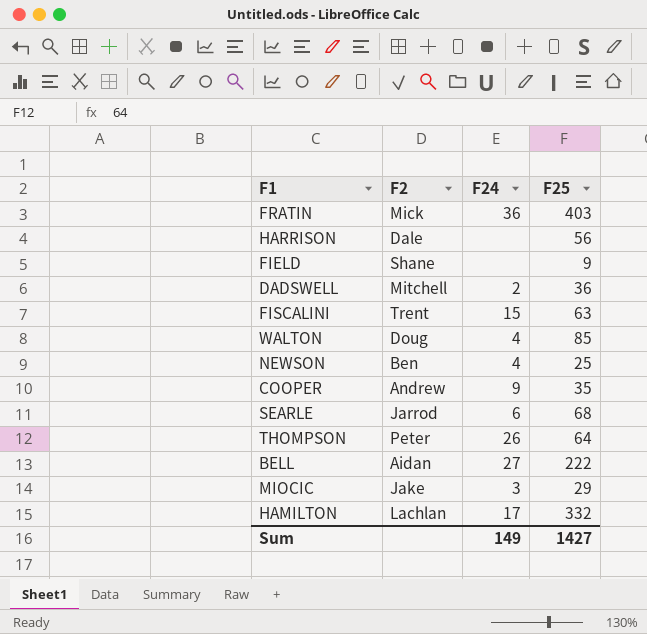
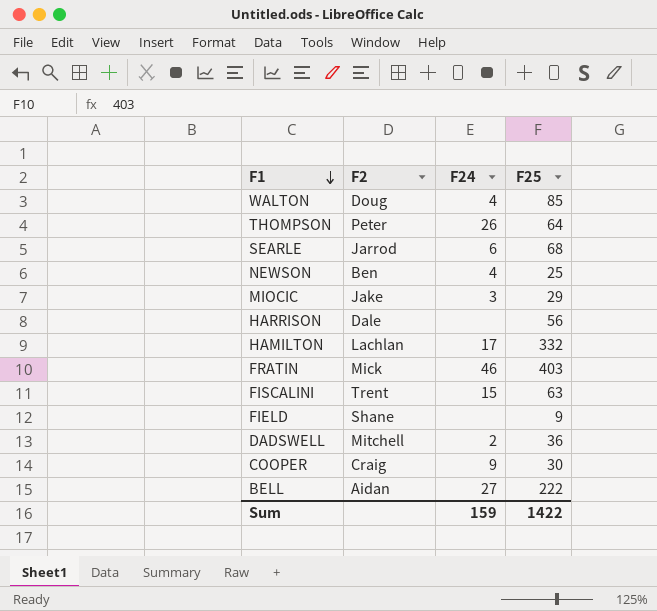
row order: none -> F1 descending
FRATIN | F24: 36 -> 46
COOPER | F2: Andrew -> Craig
COOPER | F25: 35 -> 30
Sum | F24: 149 -> 159
Sum | F25: 1427 -> 1422

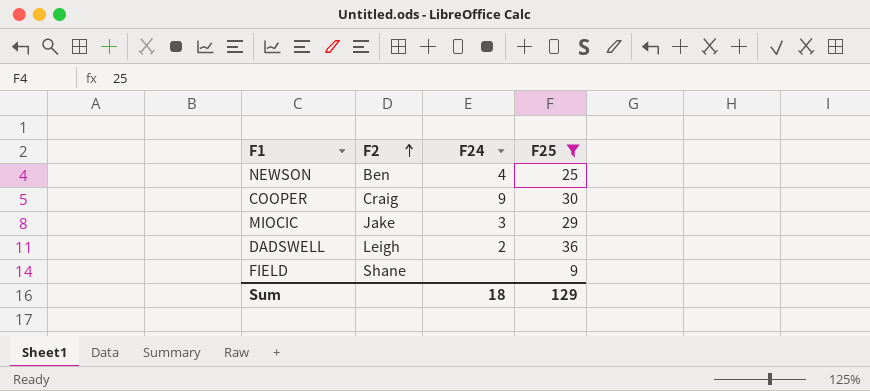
filter: none -> F25 <= 36
row order: F1 descending -> F2 ascending
DADSWELL | F2: Mitchell -> Leigh
Sum | F24: 159 -> 18
Sum | F25: 1422 -> 129

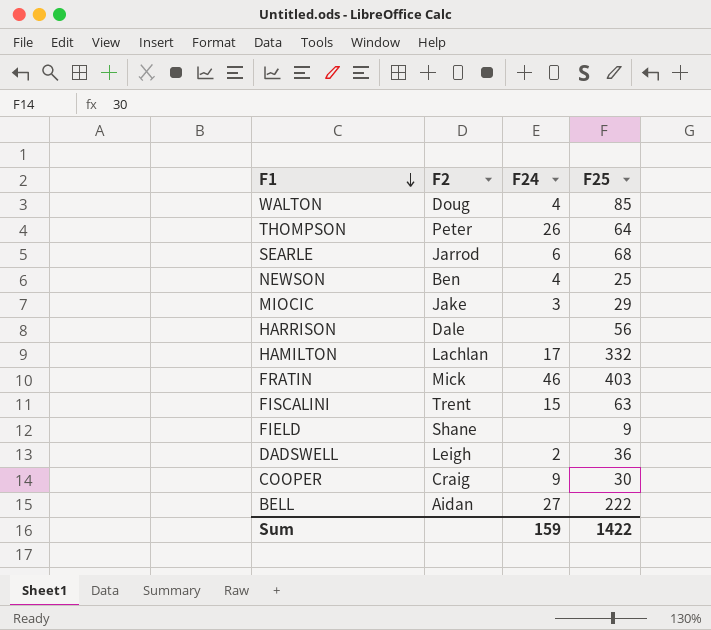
filter: F25 <= 36 -> none
row order: F2 ascending -> F1 descending
Sum | F24: 18 -> 159
Sum | F25: 129 -> 1422

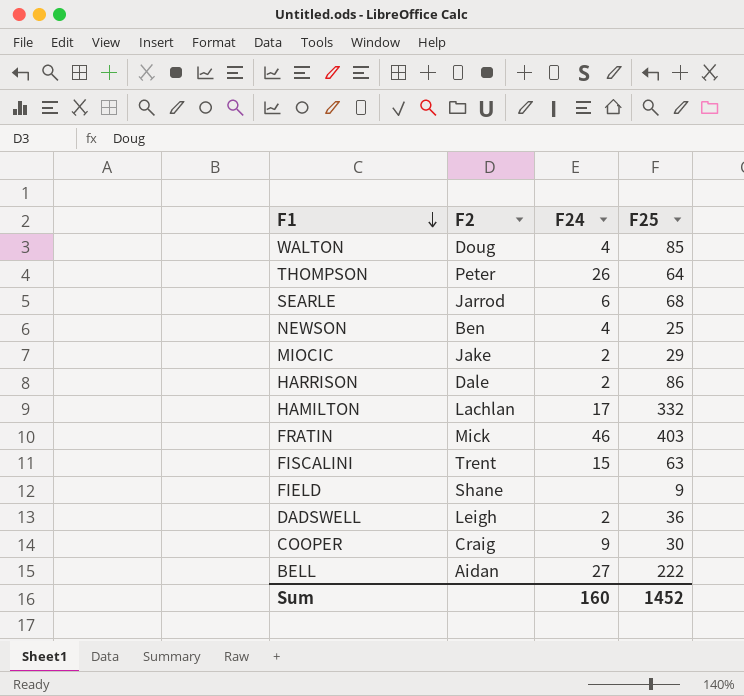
MIOCIC | F24: 3 -> 2
HARRISON | F24: none -> 2
HARRISON | F25: 56 -> 86
Sum | F24: 159 -> 160
Sum | F25: 1422 -> 1452

